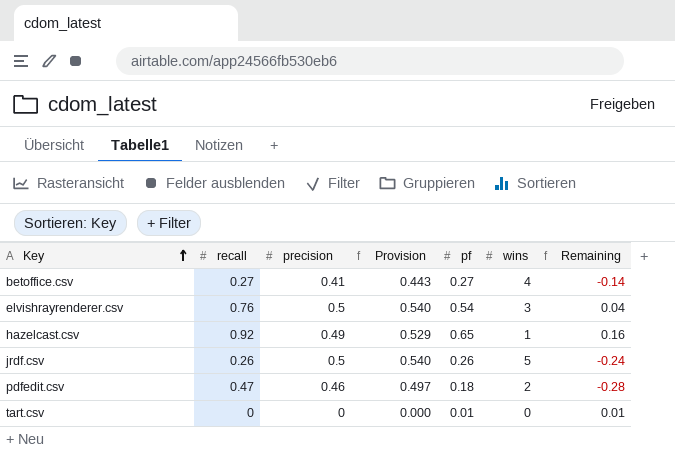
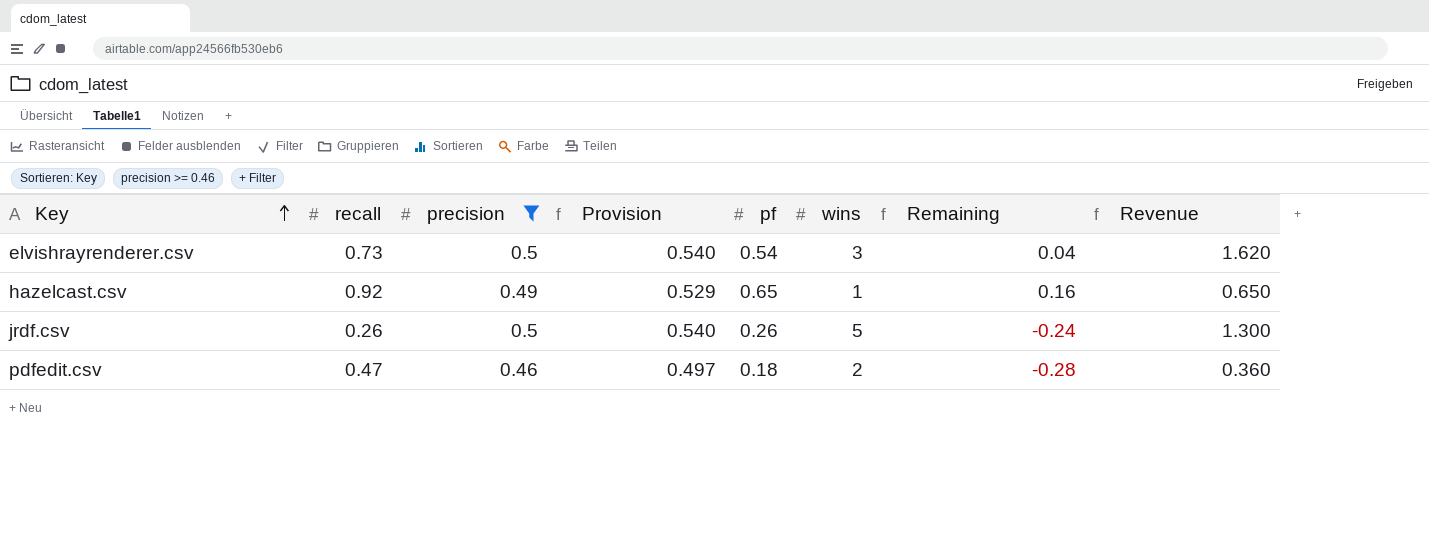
filter: none -> precision >= 0.46
column Revenue | formula: none -> [pf] * [wins]
elvishrayrenderer.csv | recall: 0.76 -> 0.73

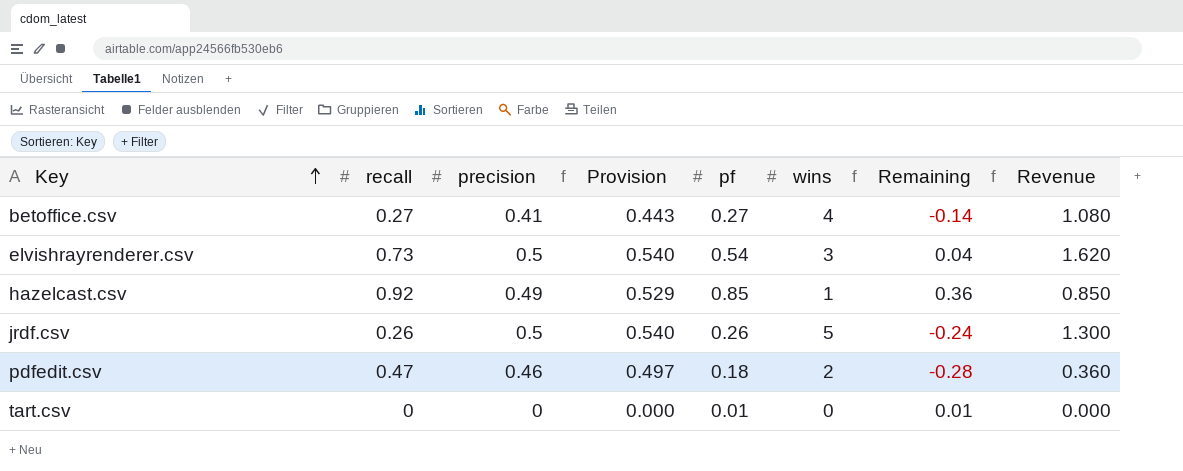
filter: precision >= 0.46 -> none
hazelcast.csv | pf: 0.65 -> 0.85
hazelcast.csv | Remaining: 0.16 -> 0.36
hazelcast.csv | Revenue: 0.650 -> 0.850

